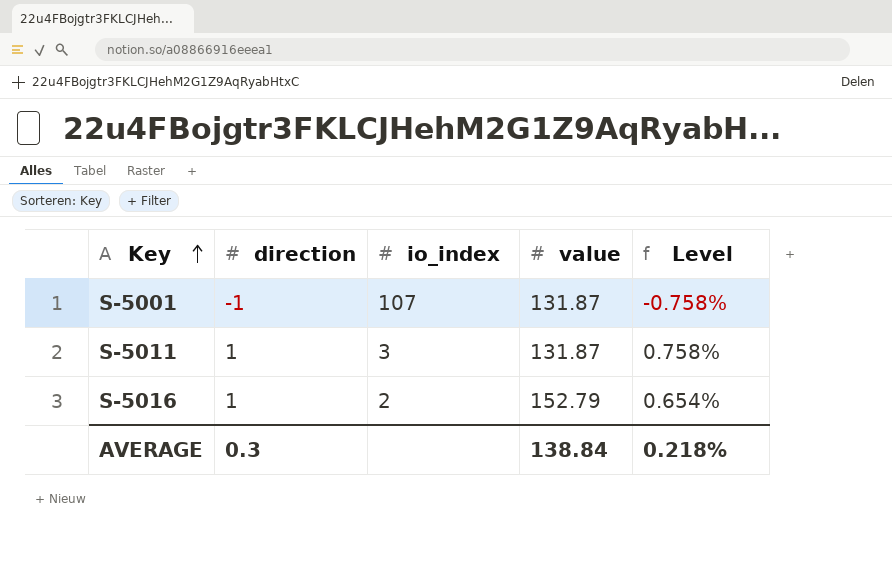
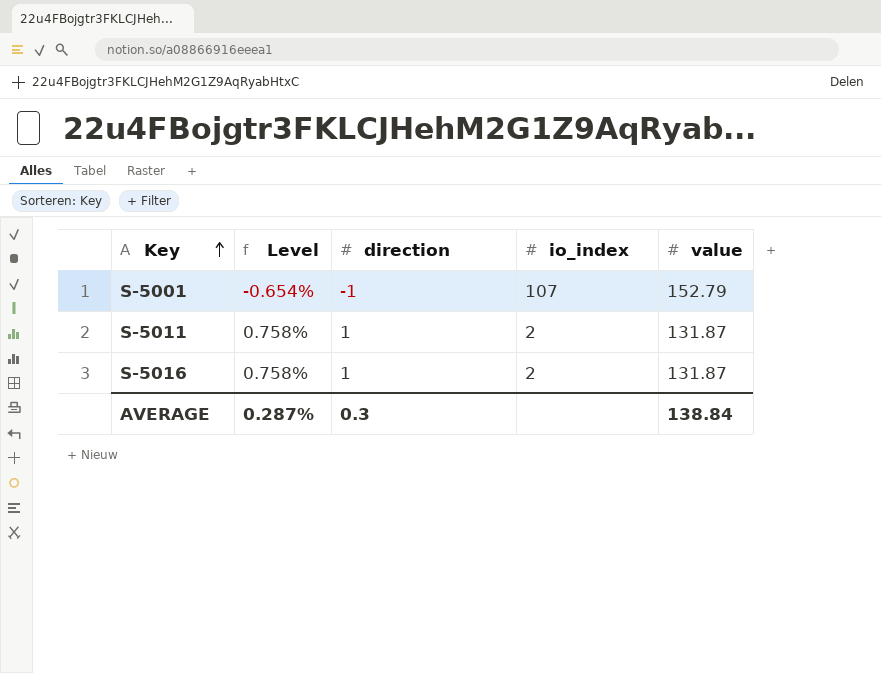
column Level | position: 5 -> 2
S-5001 | Level: -0.758% -> -0.654%
S-5001 | value: 131.87 -> 152.79
S-5011 | io_index: 3 -> 2
S-5016 | Level: 0.654% -> 0.758%
S-5016 | value: 152.79 -> 131.87
AVERAGE | Level: 0.218% -> 0.287%

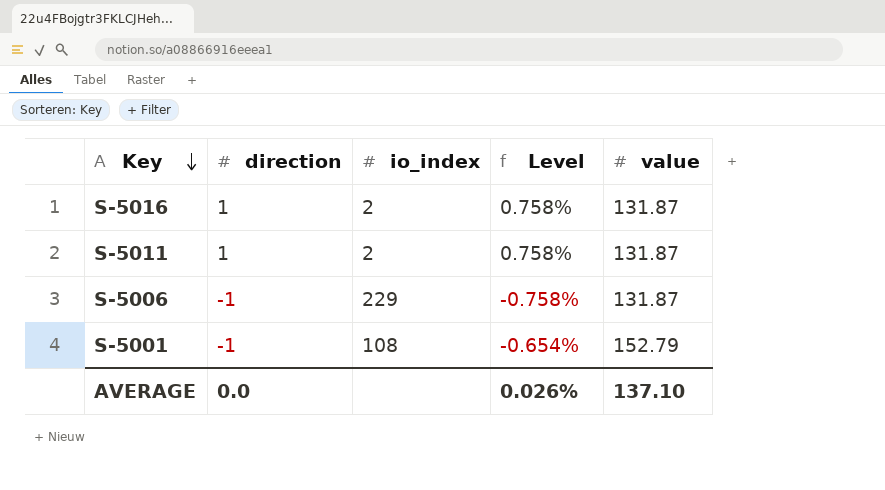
row order: Key ascending -> Key descending
column Level | position: 2 -> 4
row S-5006: none -> -1 | 229 | -0.758% | 131.87
S-5001 | io_index: 107 -> 108
AVERAGE | direction: 0.3 -> 0.0
AVERAGE | Level: 0.287% -> 0.026%
AVERAGE | value: 138.84 -> 137.10

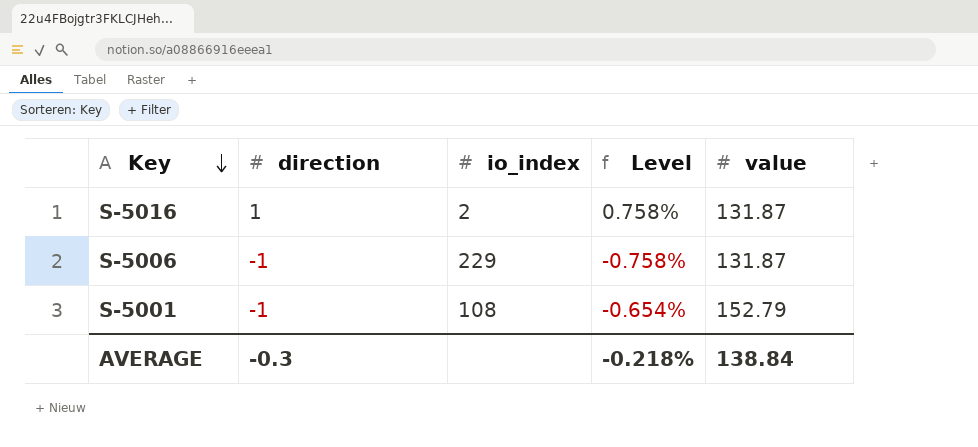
row S-5011: 1 | 2 | 0.758% | 131.87 -> none
AVERAGE | direction: 0.0 -> -0.3
AVERAGE | Level: 0.026% -> -0.218%
AVERAGE | value: 137.10 -> 138.84

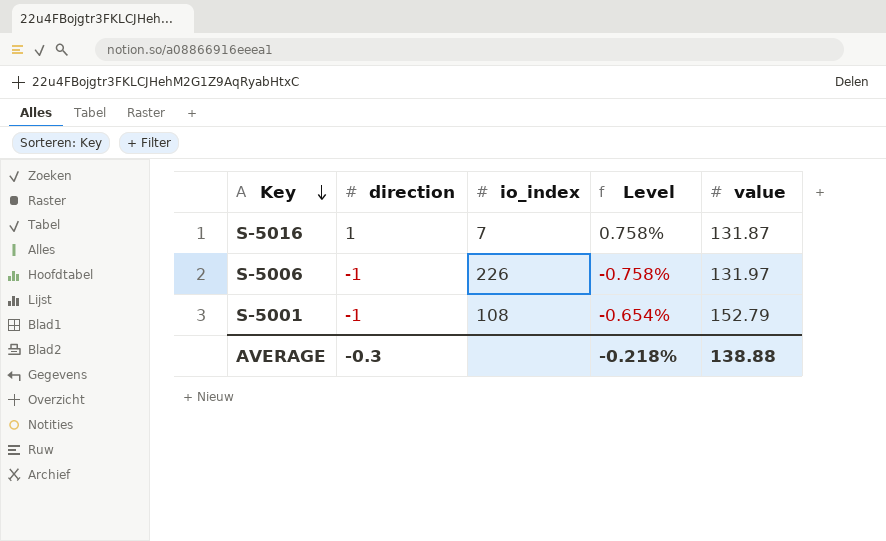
S-5016 | io_index: 2 -> 7
S-5006 | io_index: 229 -> 226
S-5006 | value: 131.87 -> 131.97
AVERAGE | value: 138.84 -> 138.88

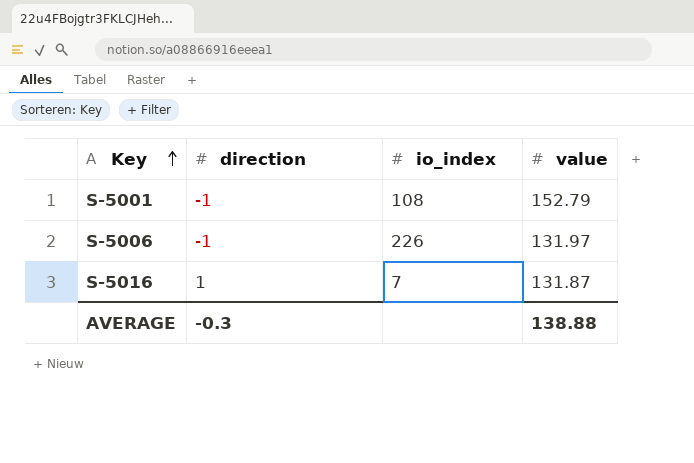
row order: Key descending -> Key ascending
column Level | formula: [direction] / [value] -> none

